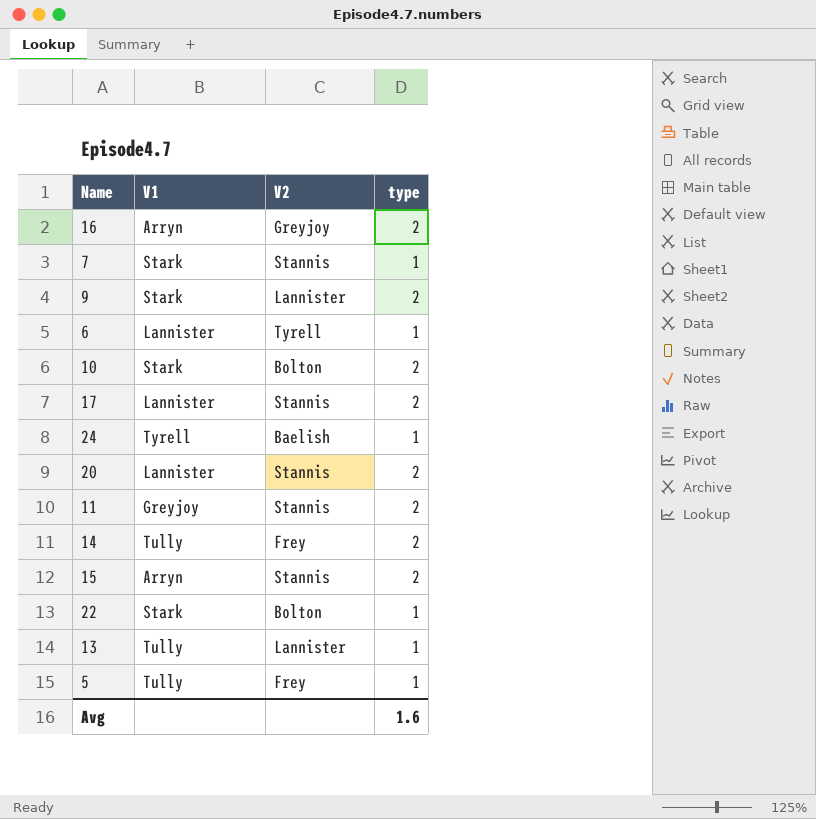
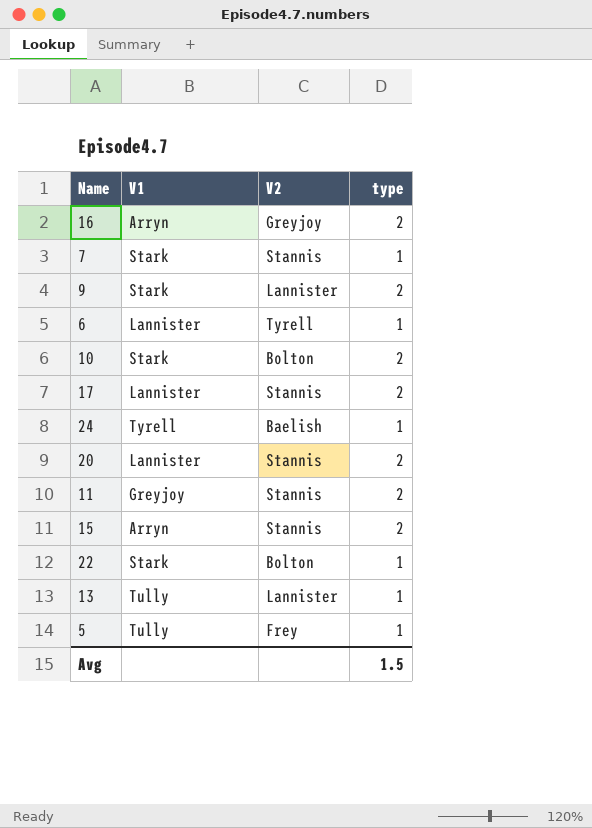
row 14: Tully | Frey | 2 -> none
Avg | type: 1.6 -> 1.5

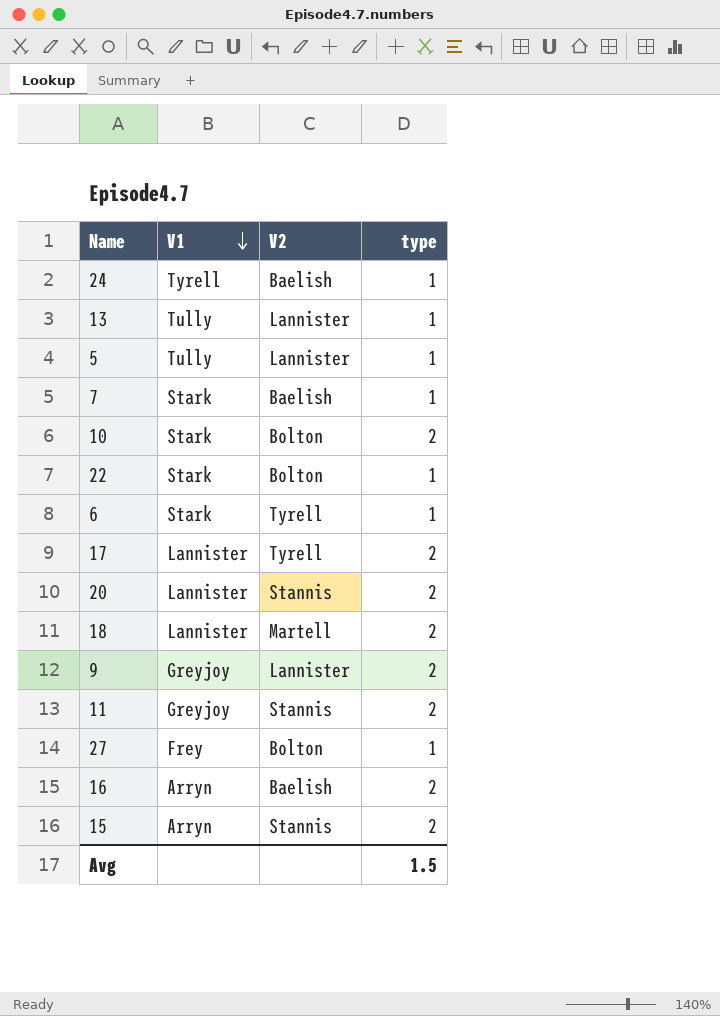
row order: none -> V1 descending
5 | V2: Frey -> Lannister
7 | V2: Stannis -> Baelish
6 | V1: Lannister -> Stark
17 | V2: Stannis -> Tyrell
row 18: none -> Lannister | Martell | 2
9 | V1: Stark -> Greyjoy
row 27: none -> Frey | Bolton | 1
16 | V2: Greyjoy -> Baelish

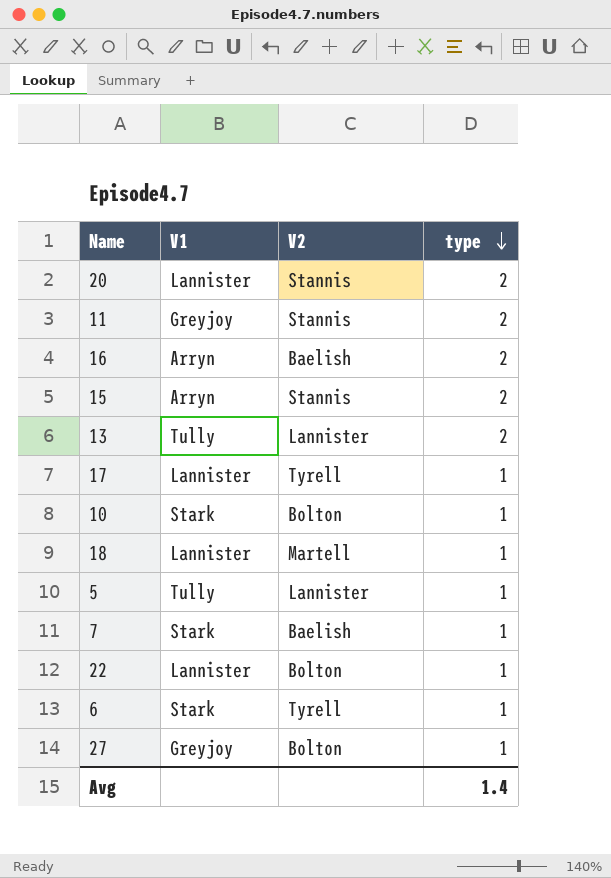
row order: V1 descending -> type descending
row 24: Tyrell | Baelish | 1 -> none
row 9: Greyjoy | Lannister | 2 -> none
13 | type: 1 -> 2
17 | type: 2 -> 1
10 | type: 2 -> 1
18 | type: 2 -> 1
22 | V1: Stark -> Lannister
27 | V1: Frey -> Greyjoy
Avg | type: 1.5 -> 1.4

